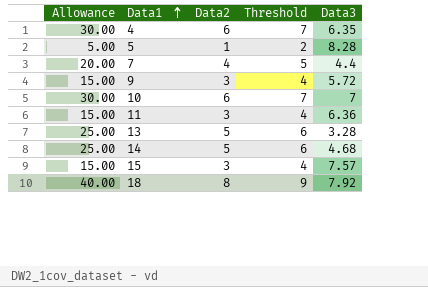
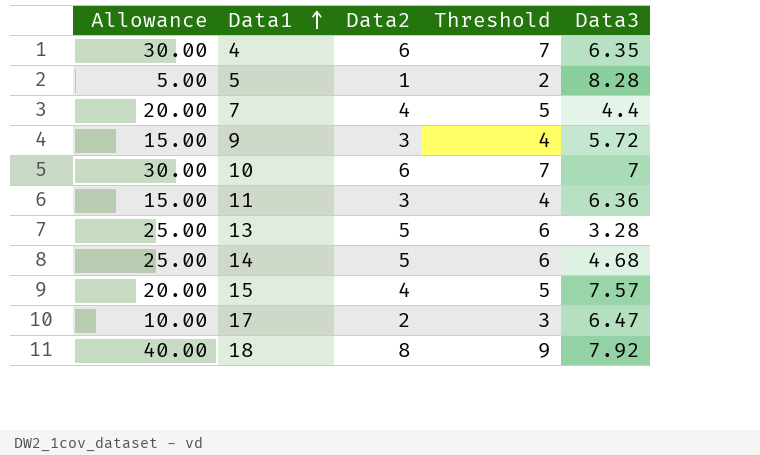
15 | Allowance: 15.00 -> 20.00
15 | Data2: 3 -> 4
15 | Threshold: 4 -> 5
row 17: none -> 10.00 | 2 | 3 | 6.47

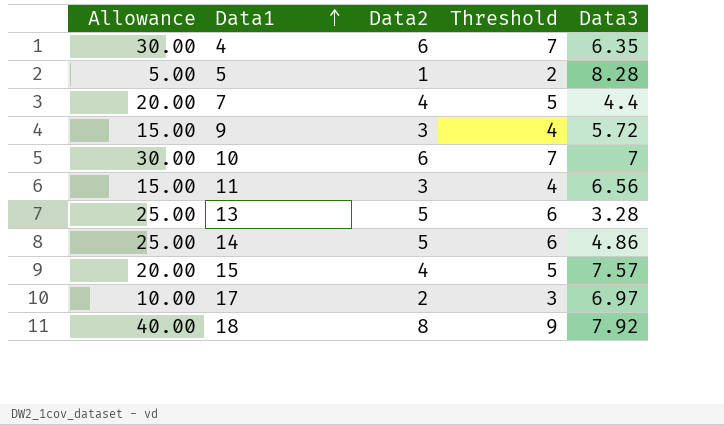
11 | Data3: 6.36 -> 6.56
14 | Data3: 4.68 -> 4.86
17 | Data3: 6.47 -> 6.97

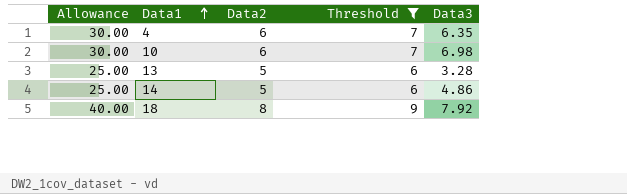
filter: none -> Threshold >= 6
10 | Data3: 7 -> 6.98

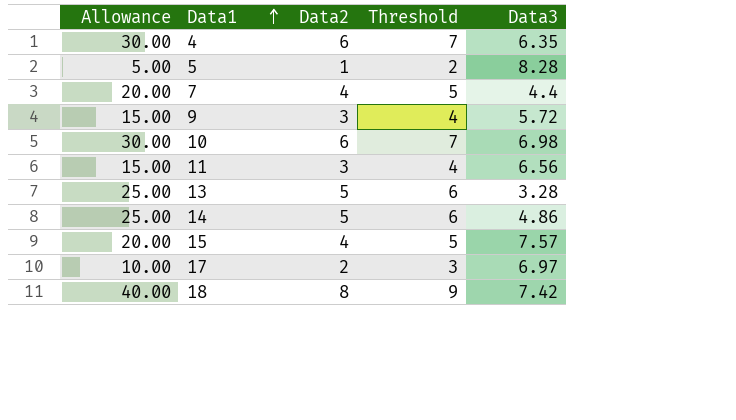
filter: Threshold >= 6 -> none
18 | Data3: 7.92 -> 7.42

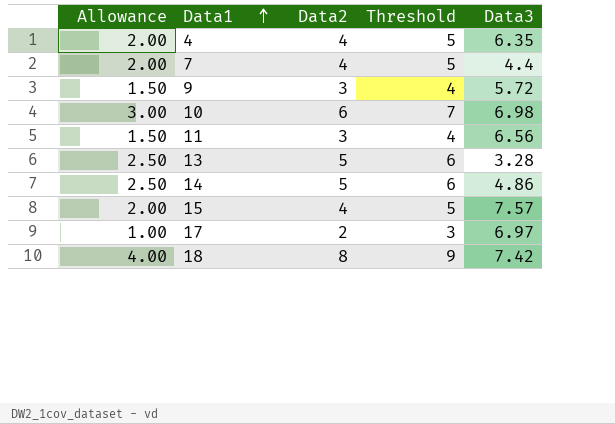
column Allowance | formula: [Data2] * 5 -> [Data2] * 0.5
row 5: 5.00 | 1 | 2 | 8.28 -> none
4 | Data2: 6 -> 4
4 | Threshold: 7 -> 5

